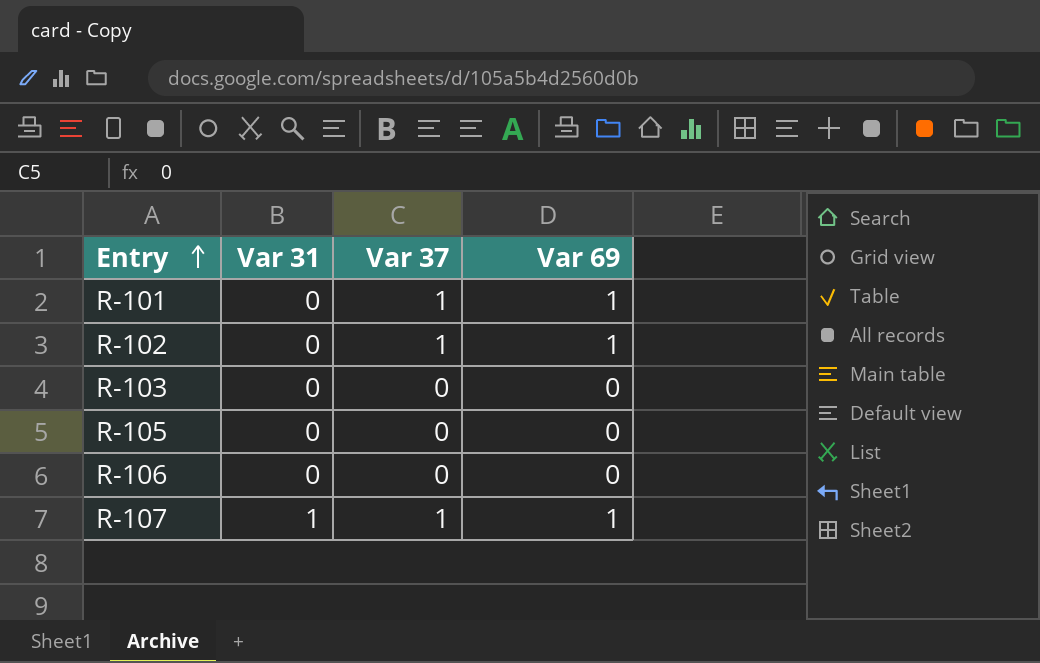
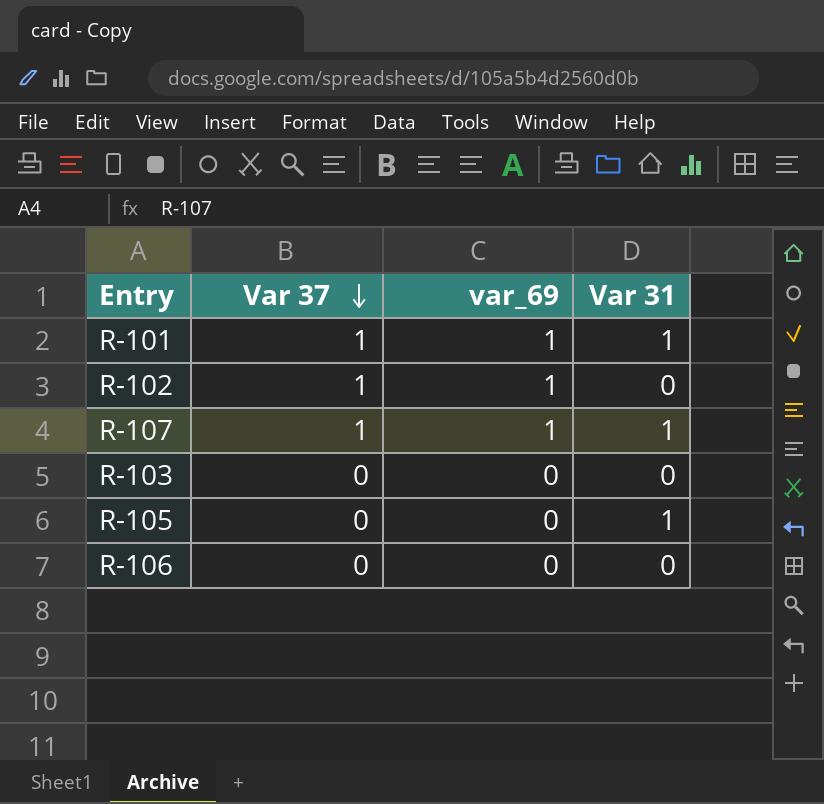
row order: Entry ascending -> Var 37 descending
column name: Var 69 -> var_69
column Var 31 | position: 2 -> 4
R-101 | Var 31: 0 -> 1
R-105 | Var 31: 0 -> 1

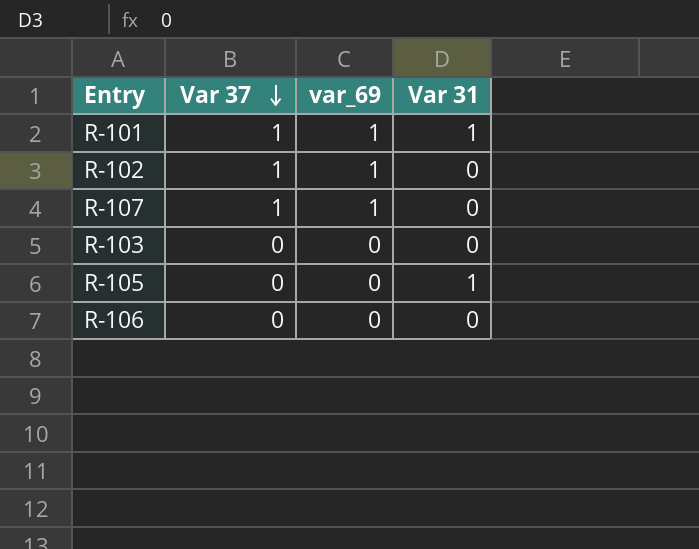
R-107 | Var 31: 1 -> 0

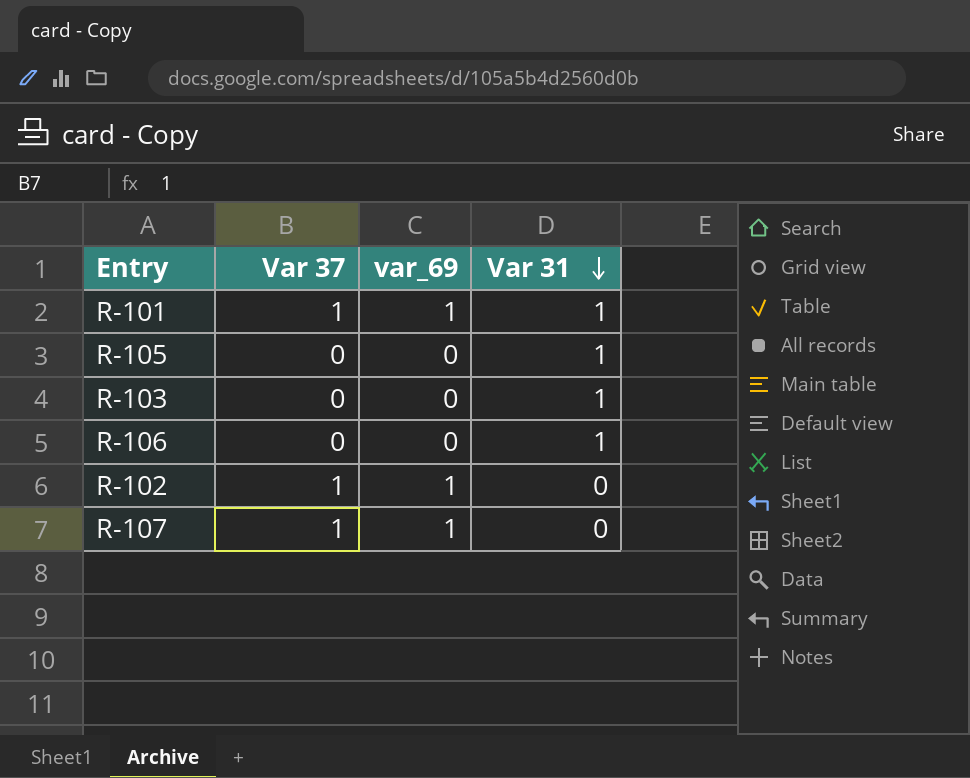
row order: Var 37 descending -> Var 31 descending
R-103 | Var 31: 0 -> 1
R-106 | Var 31: 0 -> 1

